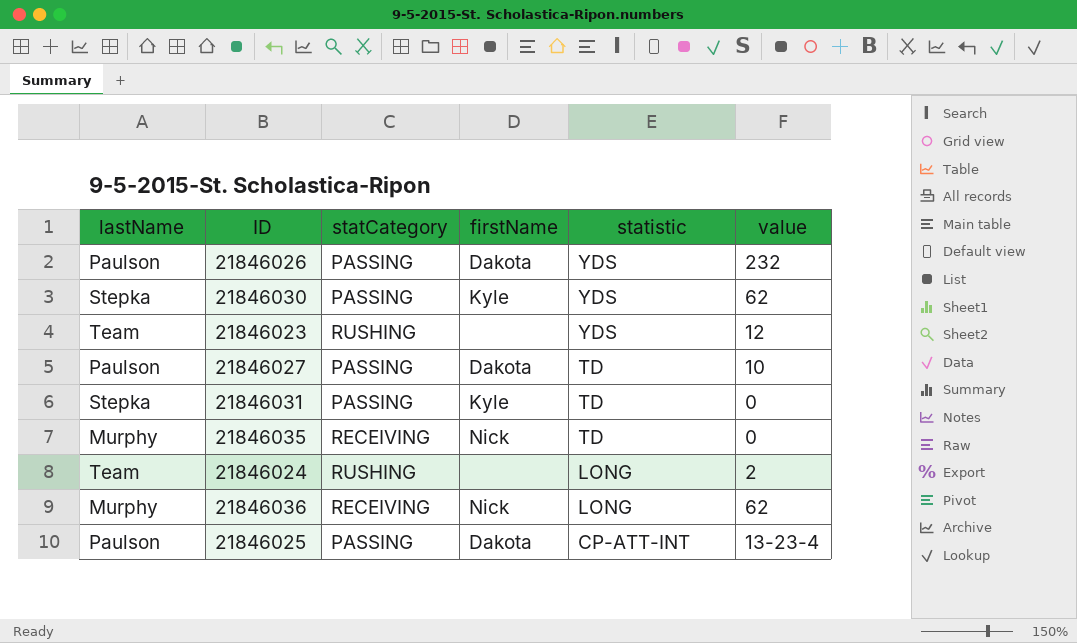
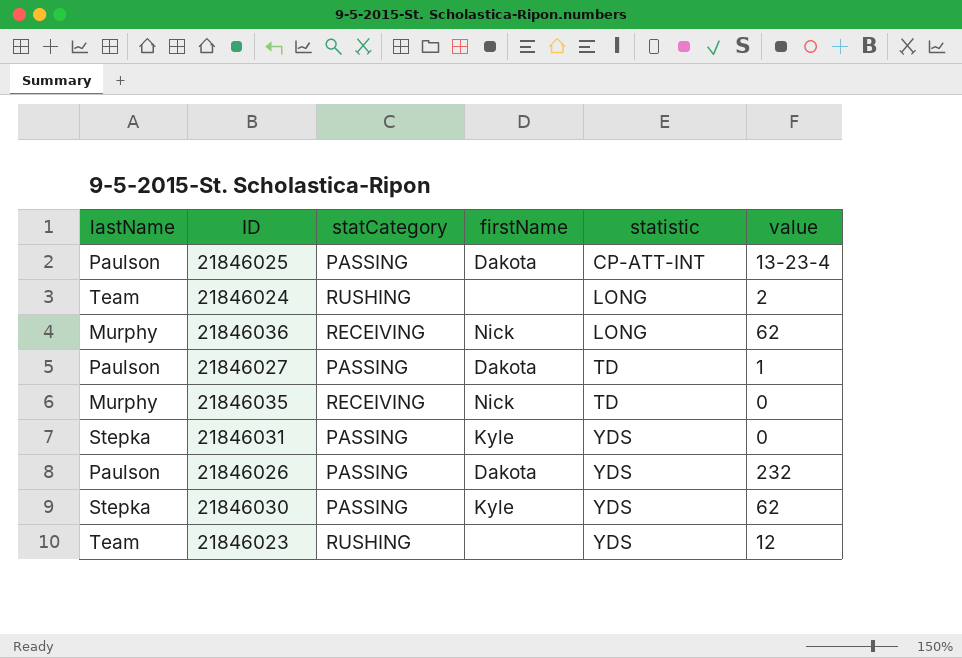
row order: statistic descending -> statistic ascending
21846027 | value: 10 -> 1
21846031 | statistic: TD -> YDS

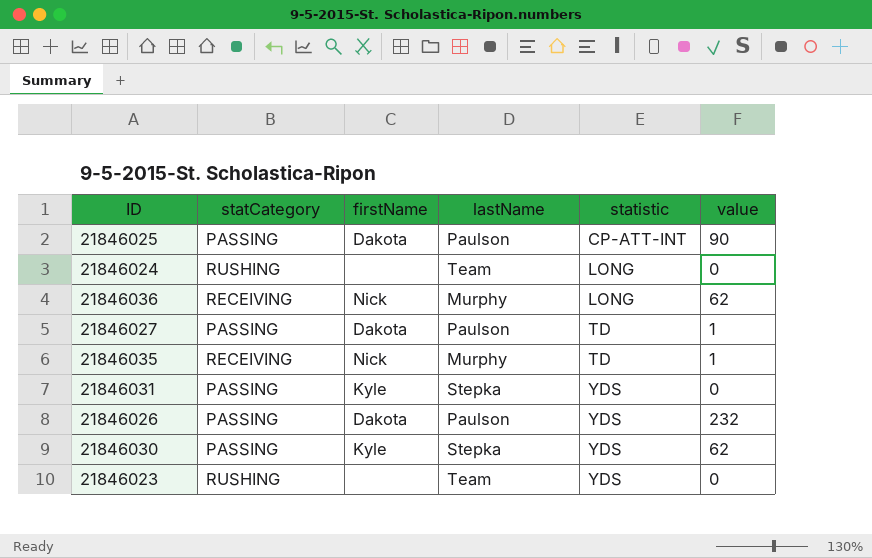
column lastName | position: 1 -> 4
21846025 | value: 13-23-4 -> 90
21846024 | value: 2 -> 0
21846035 | value: 0 -> 1
21846023 | value: 12 -> 0

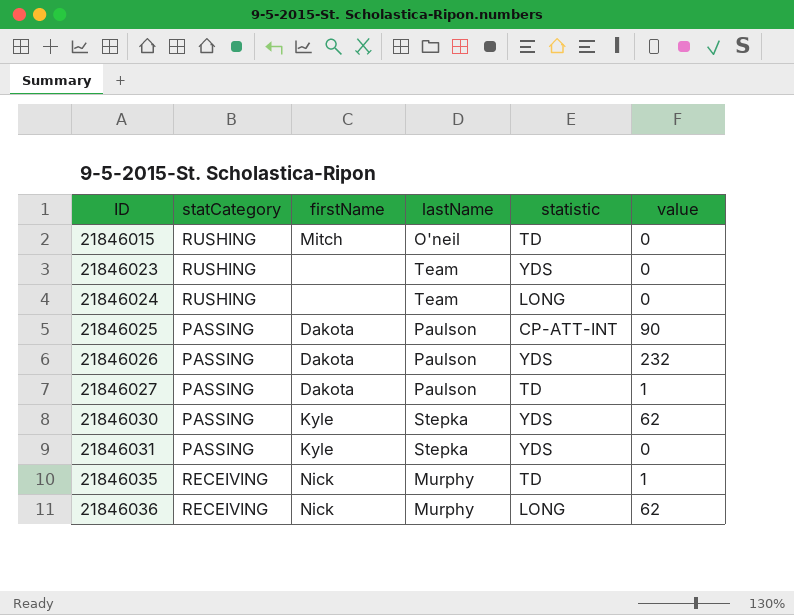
row order: statistic ascending -> ID ascending
row 21846015: none -> RUSHING | Mitch | O'neil | TD | 0

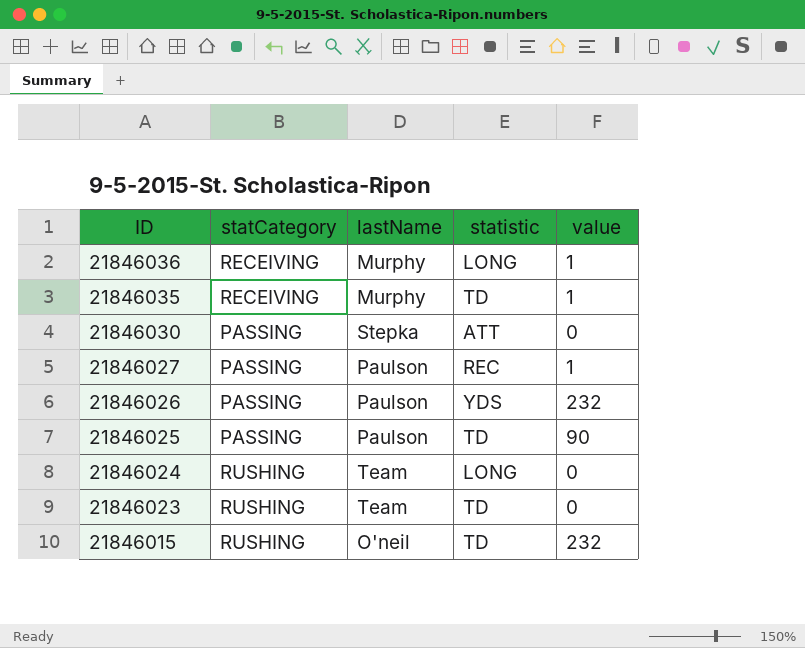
row order: ID ascending -> ID descending
column firstName | position: 3 -> none
row 21846031: PASSING | Kyle | Stepka | YDS | 0 -> none
21846036 | value: 62 -> 1
21846030 | statistic: YDS -> ATT
21846030 | value: 62 -> 0
21846027 | statistic: TD -> REC
21846025 | statistic: CP-ATT-INT -> TD
21846023 | statistic: YDS -> TD
21846015 | value: 0 -> 232

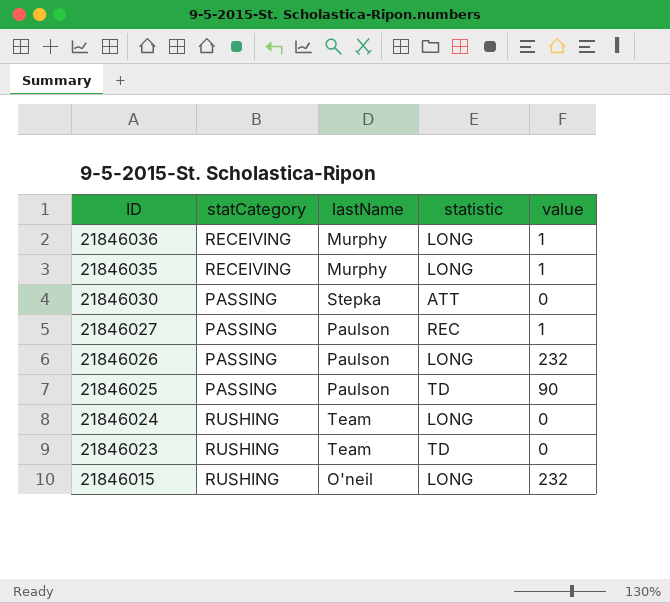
21846035 | statistic: TD -> LONG
21846026 | statistic: YDS -> LONG
21846015 | statistic: TD -> LONG

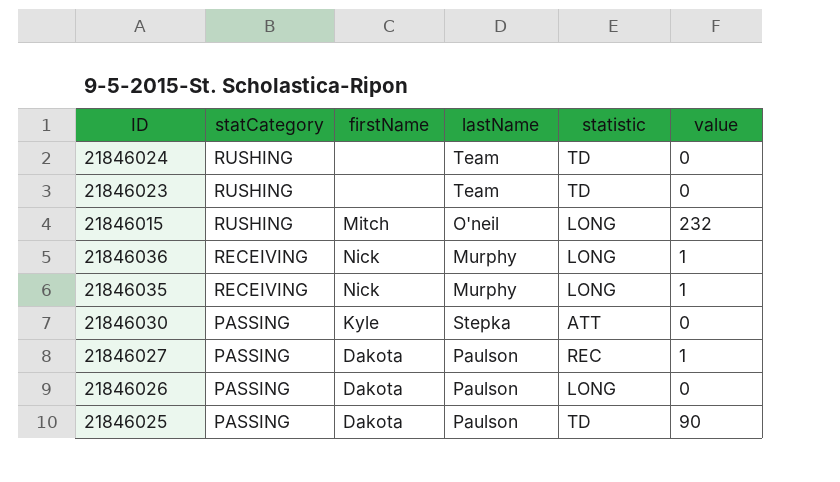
row order: ID descending -> statCategory descending
column firstName | position: none -> 3
21846024 | statistic: LONG -> TD
21846026 | value: 232 -> 0

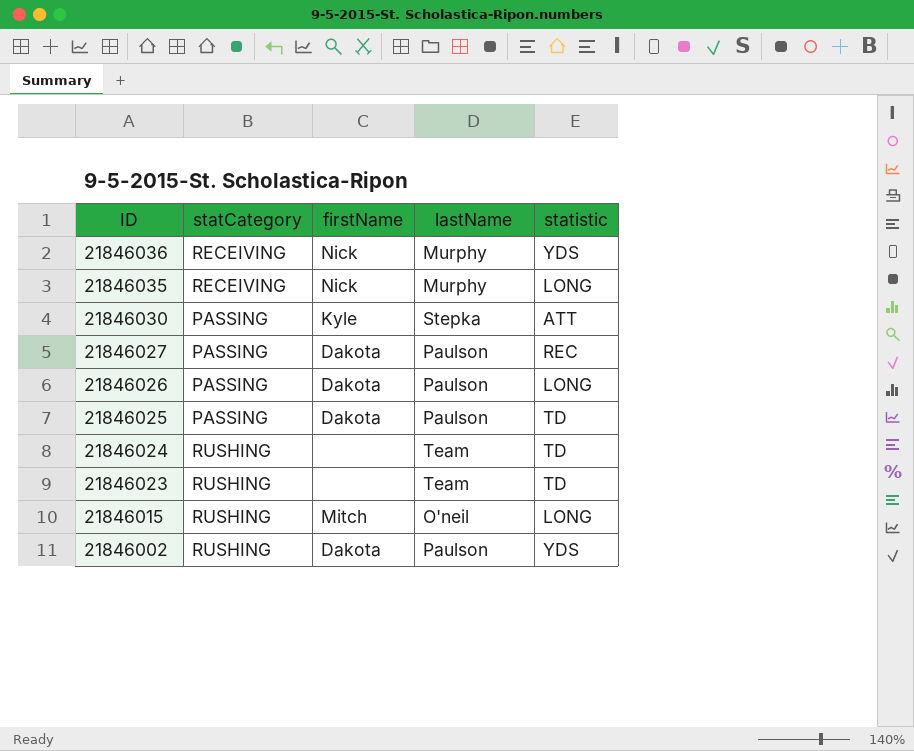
row order: statCategory descending -> ID descending
column value | position: 6 -> none
21846036 | statistic: LONG -> YDS
row 21846002: none -> RUSHING | Dakota | Paulson | YDS

